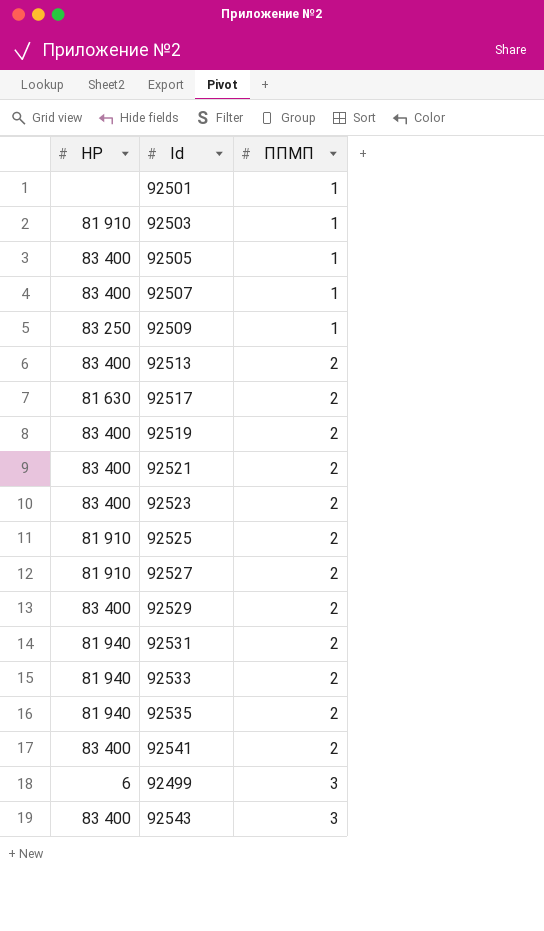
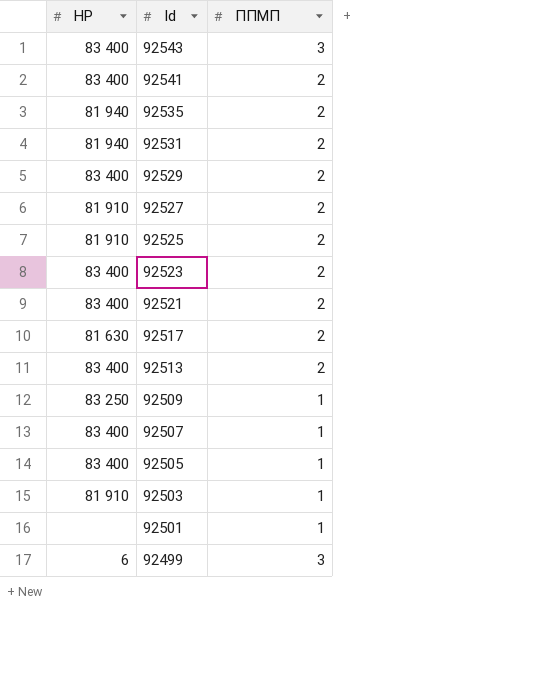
row order: ППМП ascending -> Id descending
row 92519: 83 400 | 2 -> none
row 92533: 81 940 | 2 -> none

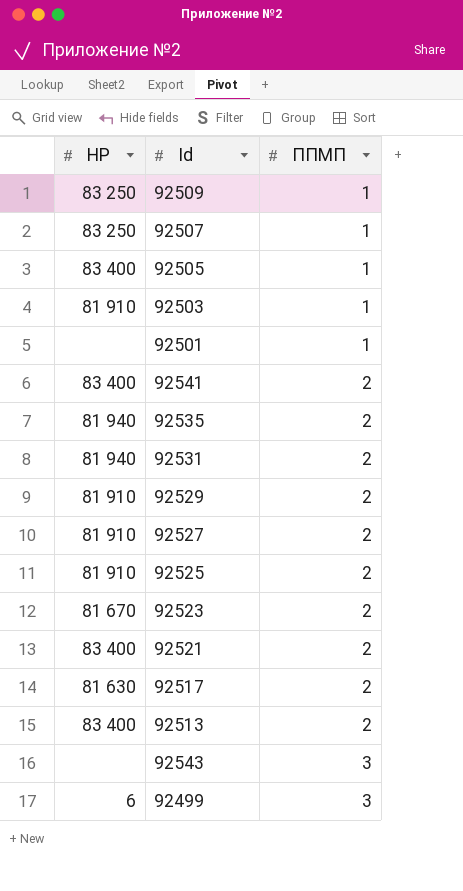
row order: Id descending -> ППМП ascending
92507 | НР: 83 400 -> 83 250
92529 | НР: 83 400 -> 81 910
92523 | НР: 83 400 -> 81 670
92543 | НР: 83 400 -> none

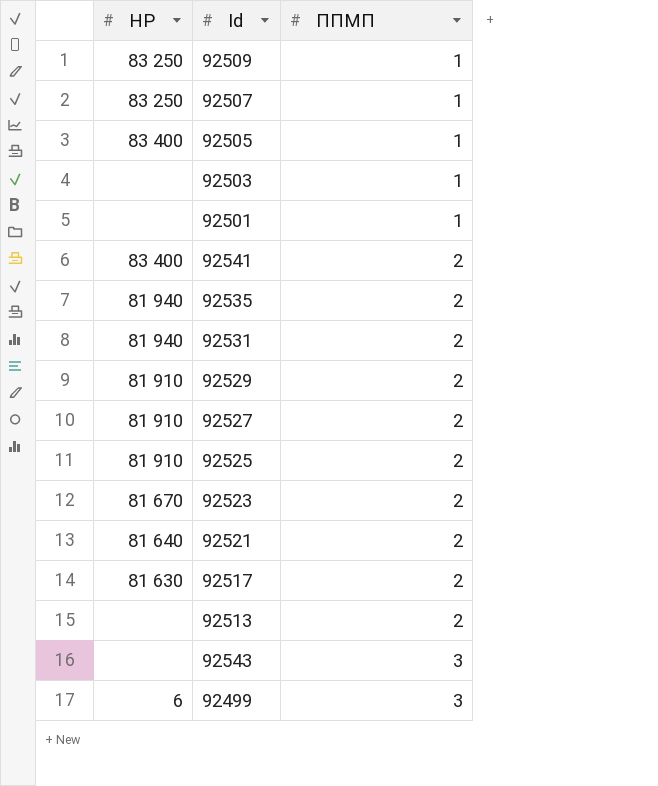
92503 | НР: 81 910 -> none
92521 | НР: 83 400 -> 81 640
92513 | НР: 83 400 -> none

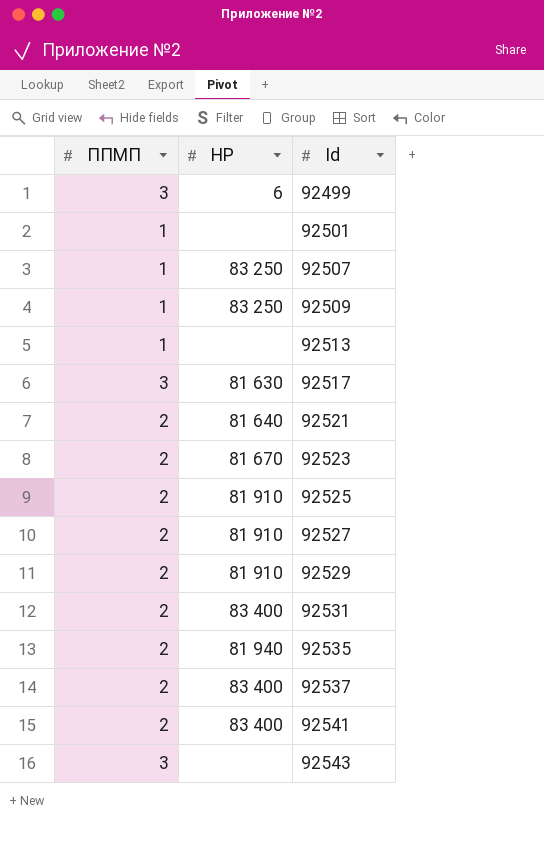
row order: ППМП ascending -> Id ascending
column ППМП | position: 3 -> 1
row 92505: 83 400 | 1 -> none
row 92503: none | 1 -> none
92513 | ППМП: 2 -> 1
92517 | ППМП: 2 -> 3
92531 | НР: 81 940 -> 83 400
row 92537: none -> 2 | 83 400

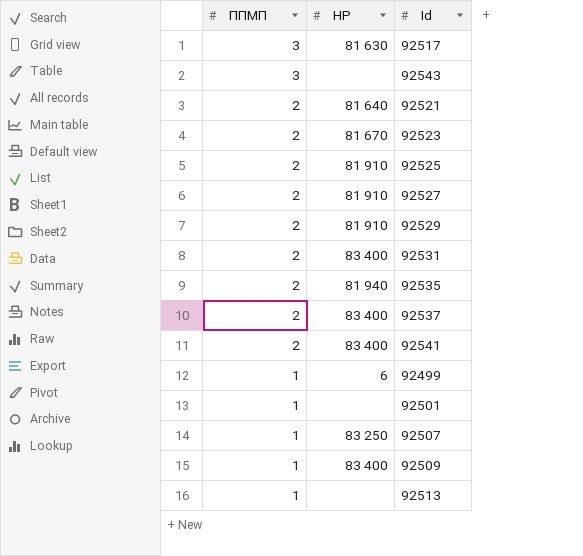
row order: Id ascending -> ППМП descending
92499 | ППМП: 3 -> 1
92509 | НР: 83 250 -> 83 400

